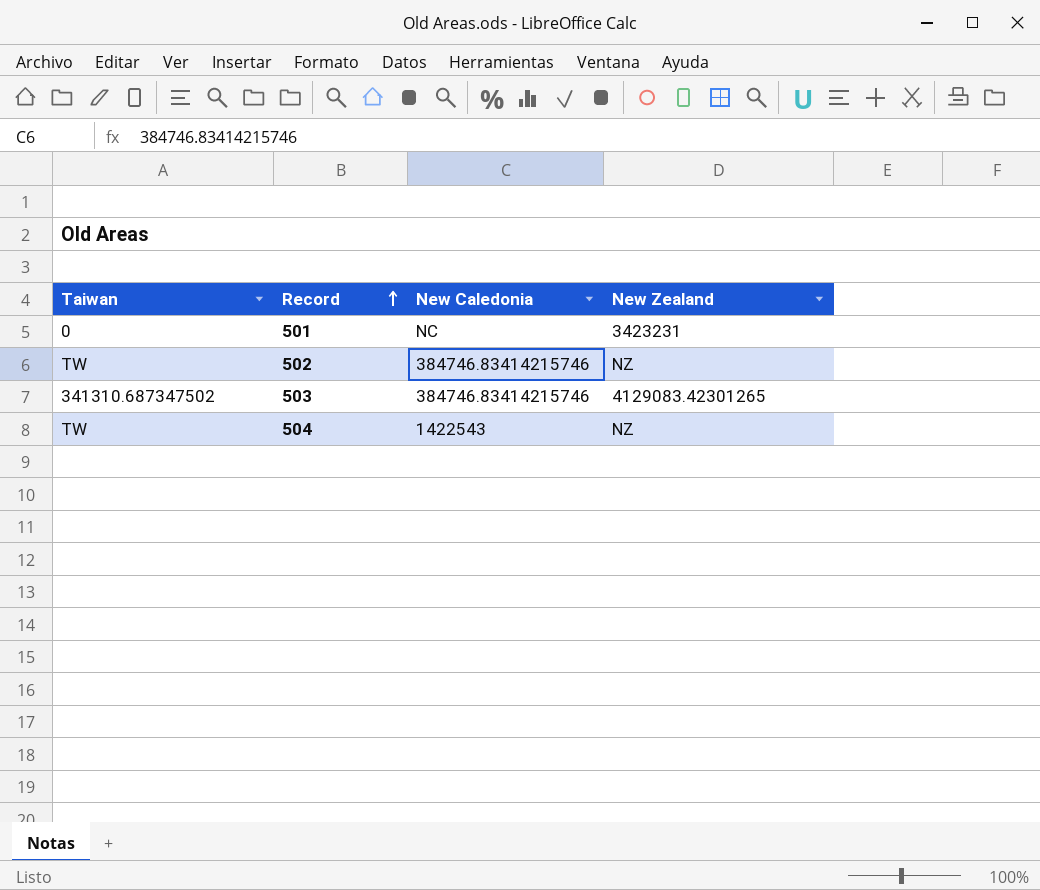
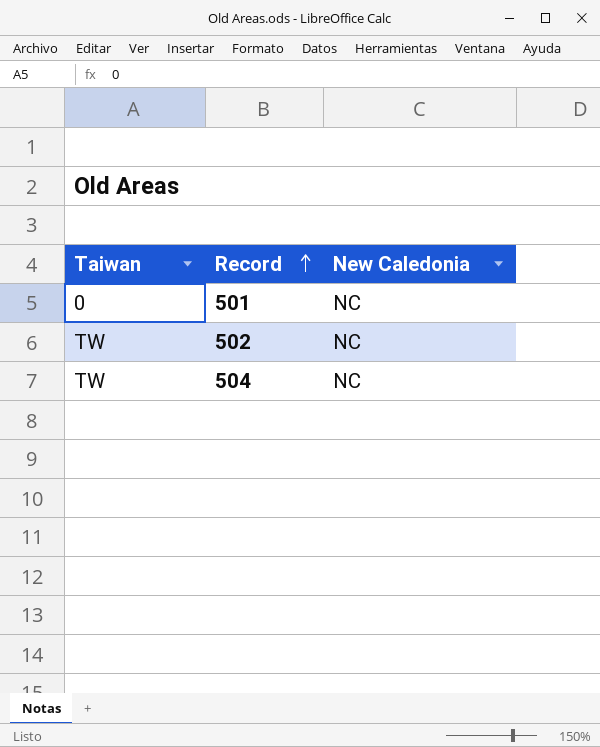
column New Zealand | position: 4 -> none
row 503: 341310.687347502 | 384746.83414215746 | 4129083.42301265 -> none
502 | New Caledonia: 384746.83414215746 -> NC
504 | New Caledonia: 1422543 -> NC

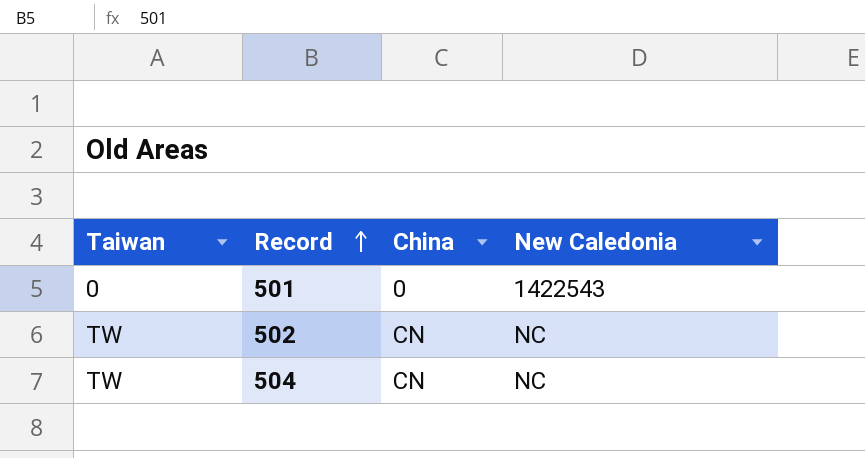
column China | position: none -> 3
501 | New Caledonia: NC -> 1422543

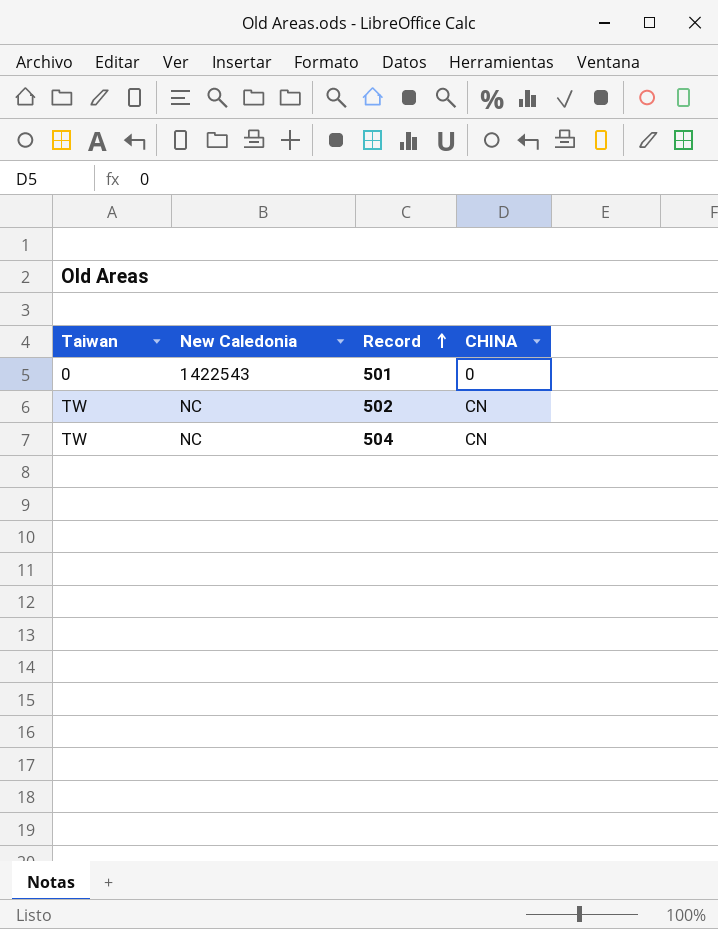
column New Caledonia | position: 4 -> 2
column name: China -> CHINA

